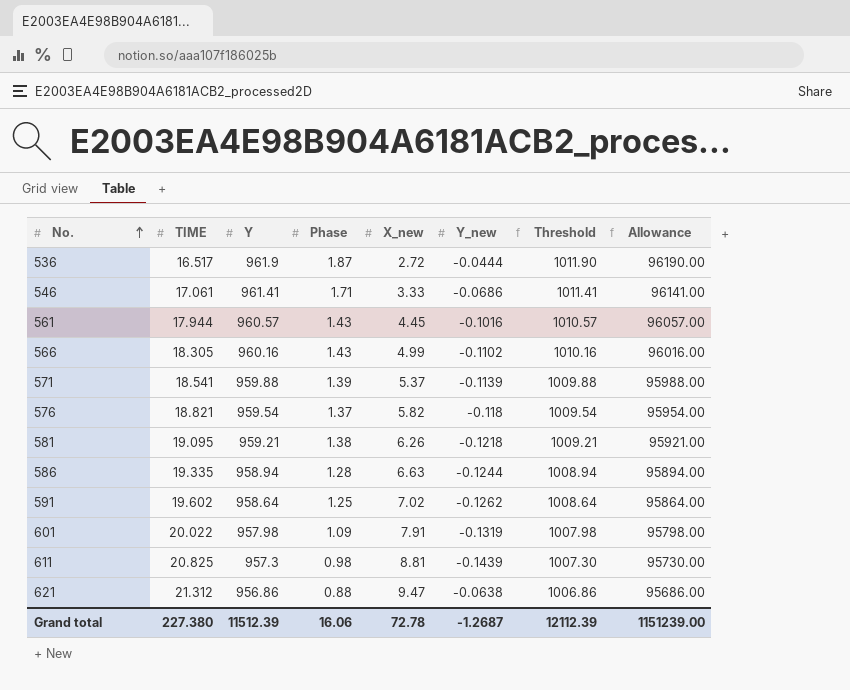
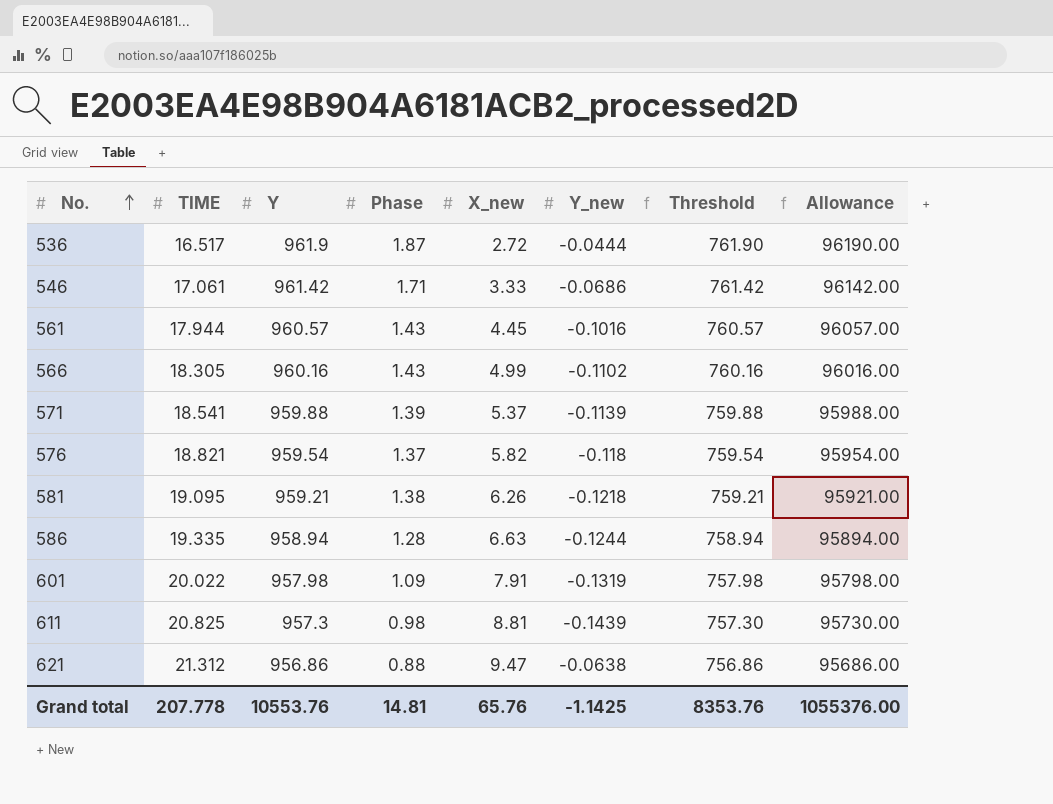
column Threshold | formula: [Y] + 50 -> [Y] - 200
row 591: 19.602 | 958.64 | 1.25 | 7.02 | -0.1262 | 1008.64 | 95864.00 -> none
546 | Y: 961.41 -> 961.42
546 | Allowance: 96141.00 -> 96142.00
Grand total | TIME: 227.380 -> 207.778
Grand total | Y: 11512.39 -> 10553.76
Grand total | Phase: 16.06 -> 14.81
Grand total | X_new: 72.78 -> 65.76
Grand total | Y_new: -1.2687 -> -1.1425
Grand total | Threshold: 12112.39 -> 8353.76
Grand total | Allowance: 1151239.00 -> 1055376.00

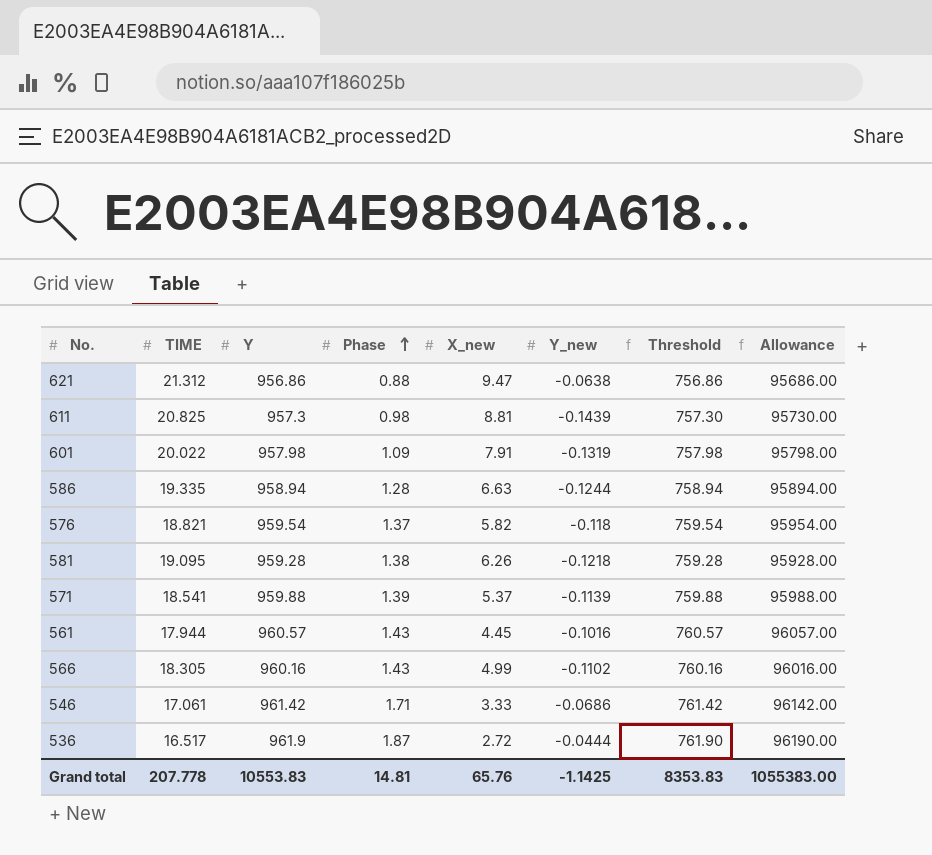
row order: No. ascending -> Phase ascending
581 | Y: 959.21 -> 959.28
581 | Threshold: 759.21 -> 759.28
581 | Allowance: 95921.00 -> 95928.00
Grand total | Y: 10553.76 -> 10553.83
Grand total | Threshold: 8353.76 -> 8353.83
Grand total | Allowance: 1055376.00 -> 1055383.00

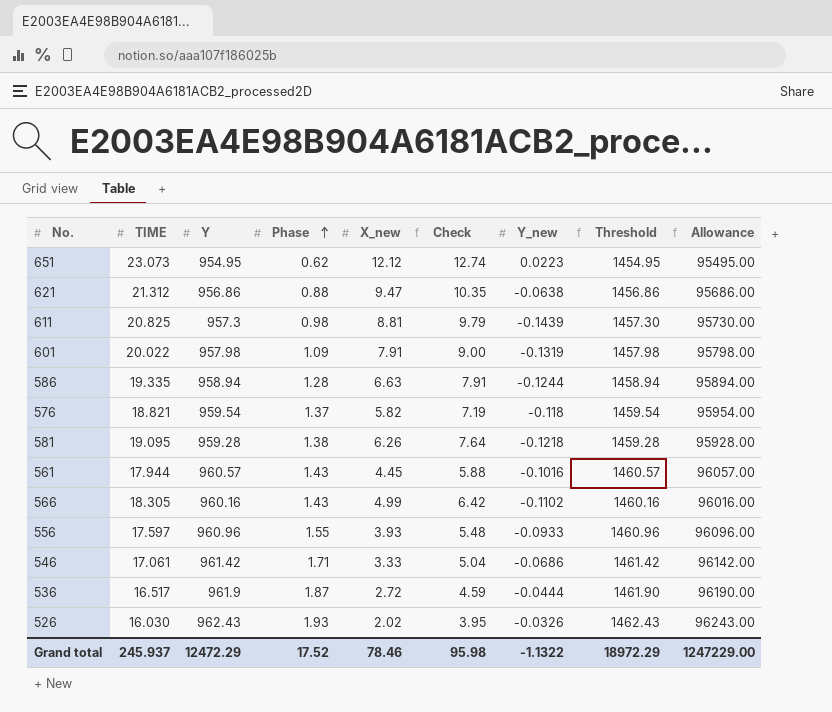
column Check | formula: none -> [Phase] + [X_new]
column Threshold | formula: [Y] - 200 -> [Y] + 500
row 571: 18.541 | 959.88 | 1.39 | 5.37 | -0.1139 | 759.88 | 95988.00 -> none
row 651: none -> 23.073 | 954.95 | 0.62 | 12.12 | 12.74 | 0.0223 | 1454.95 | 95495.00
row 556: none -> 17.597 | 960.96 | 1.55 | 3.93 | 5.48 | -0.0933 | 1460.96 | 96096.00
row 526: none -> 16.030 | 962.43 | 1.93 | 2.02 | 3.95 | -0.0326 | 1462.43 | 96243.00
Grand total | TIME: 207.778 -> 245.937
Grand total | Y: 10553.83 -> 12472.29
Grand total | Phase: 14.81 -> 17.52
Grand total | X_new: 65.76 -> 78.46
Grand total | Y_new: -1.1425 -> -1.1322
Grand total | Threshold: 8353.83 -> 18972.29
Grand total | Allowance: 1055383.00 -> 1247229.00

